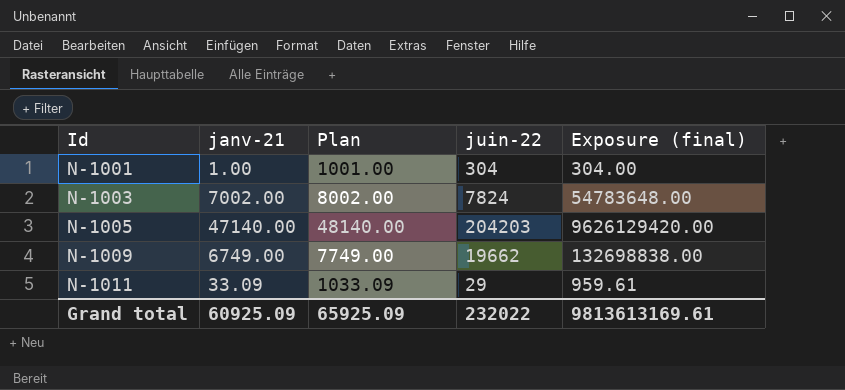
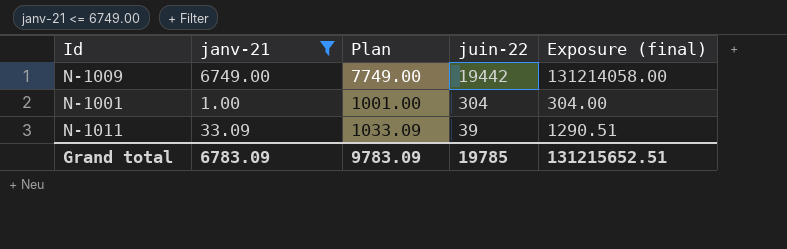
filter: none -> janv-21 <= 6749.00
row order: Id ascending -> juin-22 descending
N-1009 | juin-22: 19662 -> 19442
N-1009 | Exposure (final): 132698838.00 -> 131214058.00
N-1011 | juin-22: 29 -> 39
N-1011 | Exposure (final): 959.61 -> 1290.51
Grand total | janv-21: 60925.09 -> 6783.09
Grand total | Plan: 65925.09 -> 9783.09
Grand total | juin-22: 232022 -> 19785
Grand total | Exposure (final): 9813613169.61 -> 131215652.51

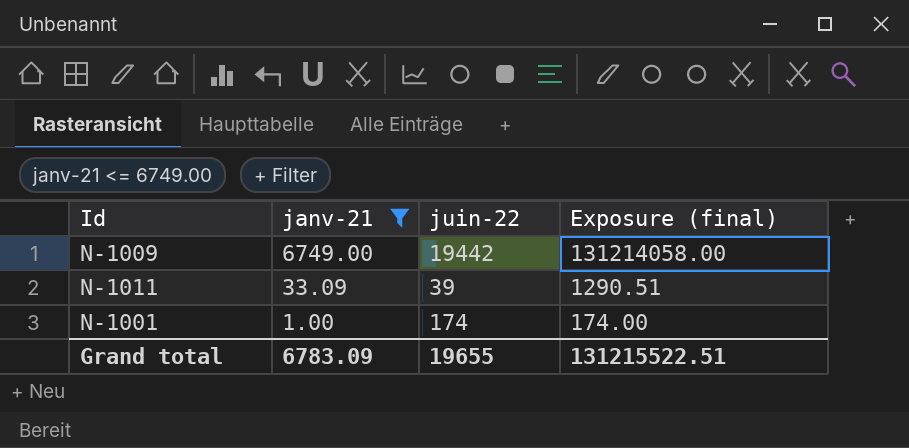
row order: juin-22 descending -> janv-21 descending
column Plan | formula: [janv-21] + 1000 -> none
N-1001 | juin-22: 304 -> 174
N-1001 | Exposure (final): 304.00 -> 174.00
Grand total | juin-22: 19785 -> 19655
Grand total | Exposure (final): 131215652.51 -> 131215522.51

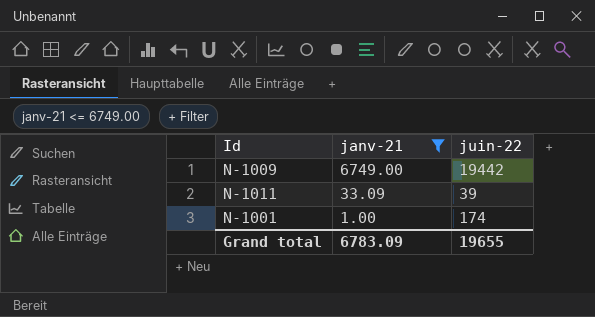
column Exposure (final) | formula: [janv-21] * [juin-22] -> none

